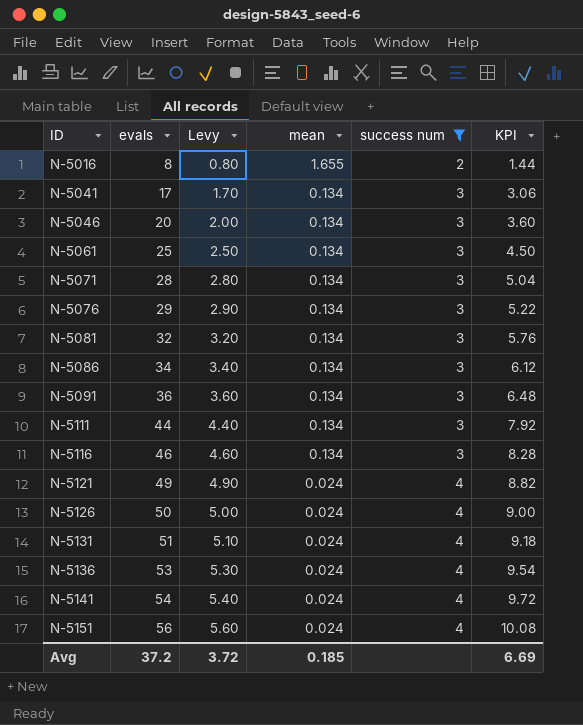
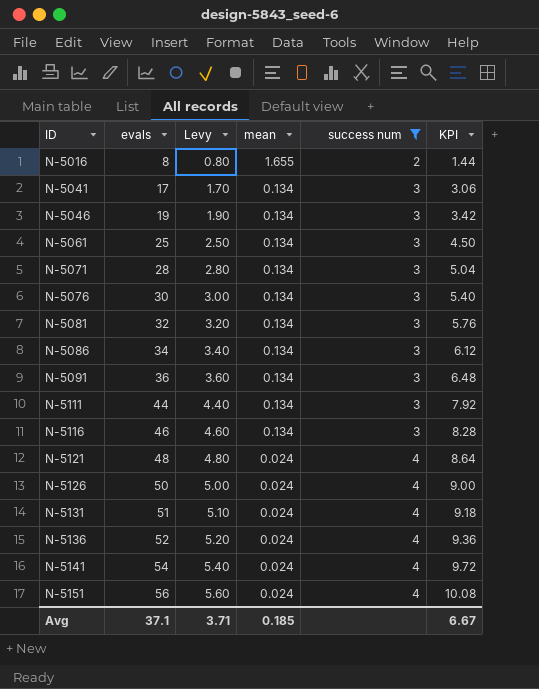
N-5046 | evals: 20 -> 19
N-5046 | Levy: 2.00 -> 1.90
N-5046 | KPI: 3.60 -> 3.42
N-5076 | evals: 29 -> 30
N-5076 | Levy: 2.90 -> 3.00
N-5076 | KPI: 5.22 -> 5.40
N-5121 | evals: 49 -> 48
N-5121 | Levy: 4.90 -> 4.80
N-5121 | KPI: 8.82 -> 8.64
N-5136 | evals: 53 -> 52
N-5136 | Levy: 5.30 -> 5.20
N-5136 | KPI: 9.54 -> 9.36
Avg | evals: 37.2 -> 37.1
Avg | Levy: 3.72 -> 3.71
Avg | KPI: 6.69 -> 6.67

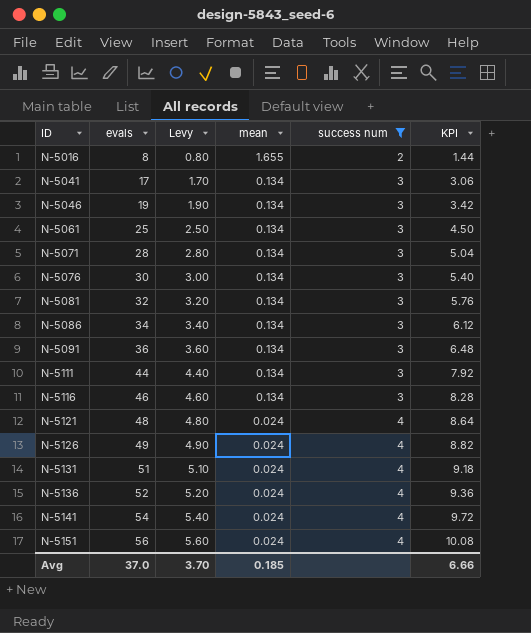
N-5126 | evals: 50 -> 49
N-5126 | Levy: 5.00 -> 4.90
N-5126 | KPI: 9.00 -> 8.82
Avg | evals: 37.1 -> 37.0
Avg | Levy: 3.71 -> 3.70
Avg | KPI: 6.67 -> 6.66

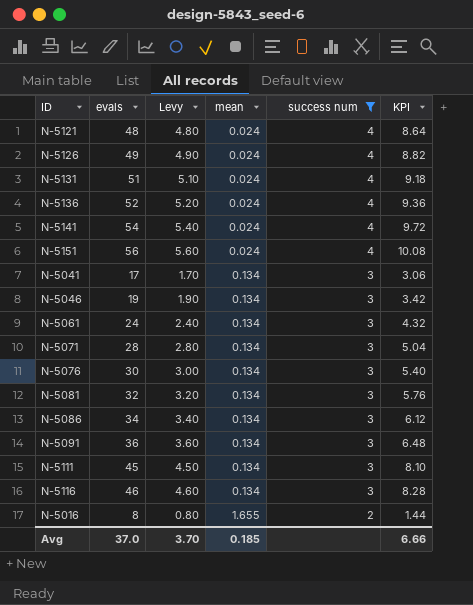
row order: ID ascending -> mean ascending
N-5061 | evals: 25 -> 24
N-5061 | Levy: 2.50 -> 2.40
N-5061 | KPI: 4.50 -> 4.32
N-5111 | evals: 44 -> 45
N-5111 | Levy: 4.40 -> 4.50
N-5111 | KPI: 7.92 -> 8.10

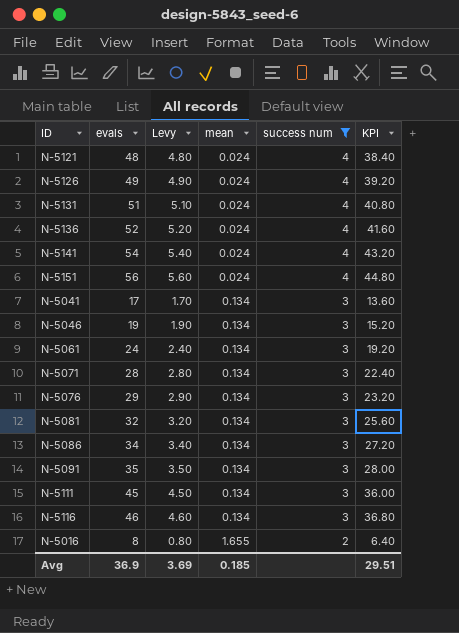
column KPI | formula: [evals] * 0.18 -> [evals] * 0.8
N-5076 | evals: 30 -> 29
N-5076 | Levy: 3.00 -> 2.90
N-5091 | evals: 36 -> 35
N-5091 | Levy: 3.60 -> 3.50
Avg | evals: 37.0 -> 36.9
Avg | Levy: 3.70 -> 3.69
Avg | KPI: 6.66 -> 29.51

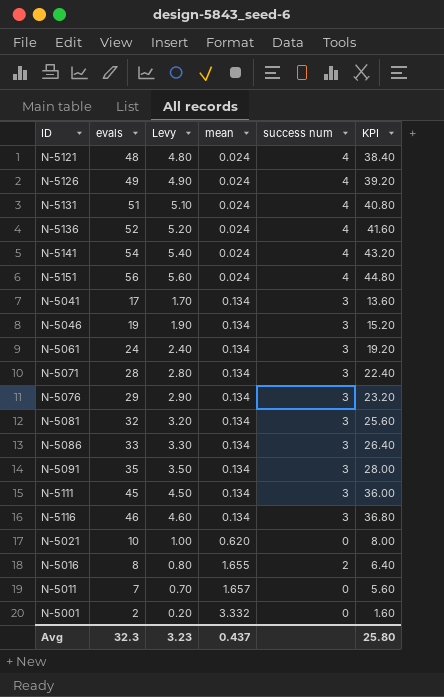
filter: success num != 0 -> none
N-5086 | evals: 34 -> 33
N-5086 | Levy: 3.40 -> 3.30
N-5086 | KPI: 27.20 -> 26.40
Avg | evals: 36.9 -> 32.3
Avg | Levy: 3.69 -> 3.23
Avg | mean: 0.185 -> 0.437
Avg | KPI: 29.51 -> 25.80

